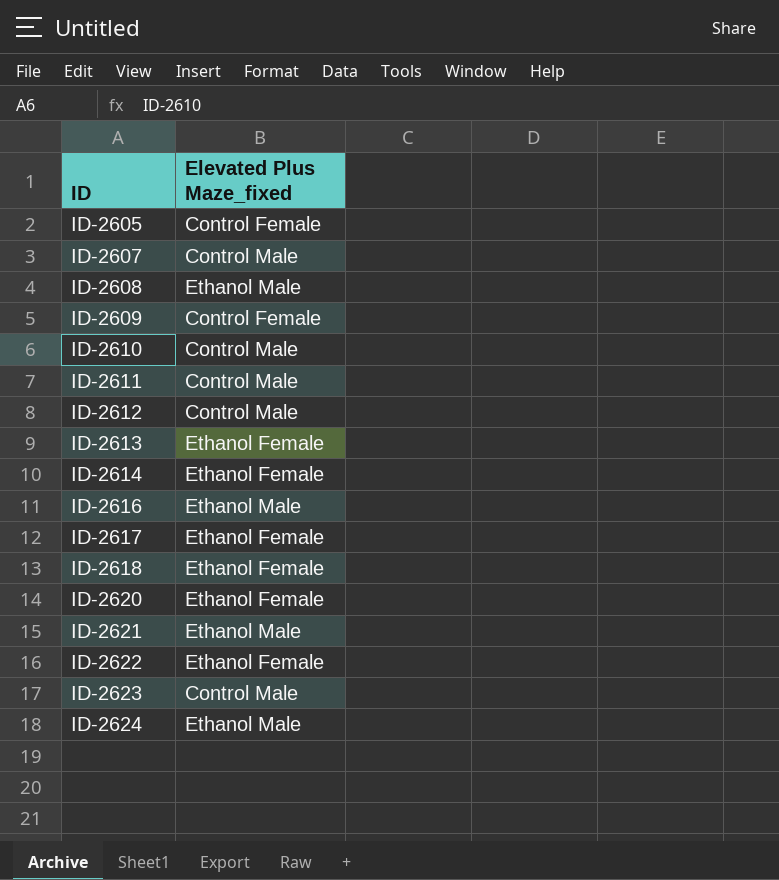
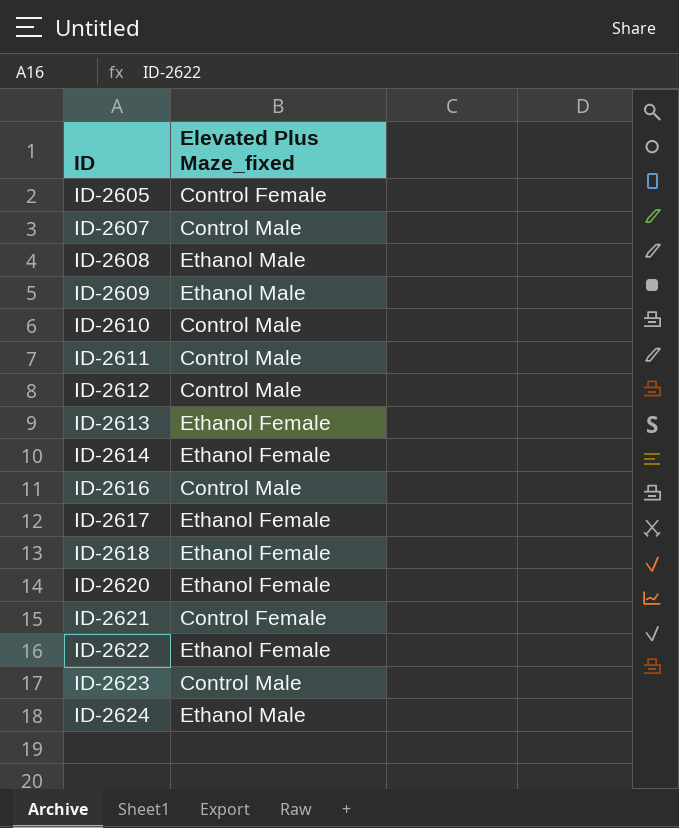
ID-2609 | Elevated Plus Maze_fixed: Control Female -> Ethanol Male
ID-2616 | Elevated Plus Maze_fixed: Ethanol Male -> Control Male
ID-2621 | Elevated Plus Maze_fixed: Ethanol Male -> Control Female

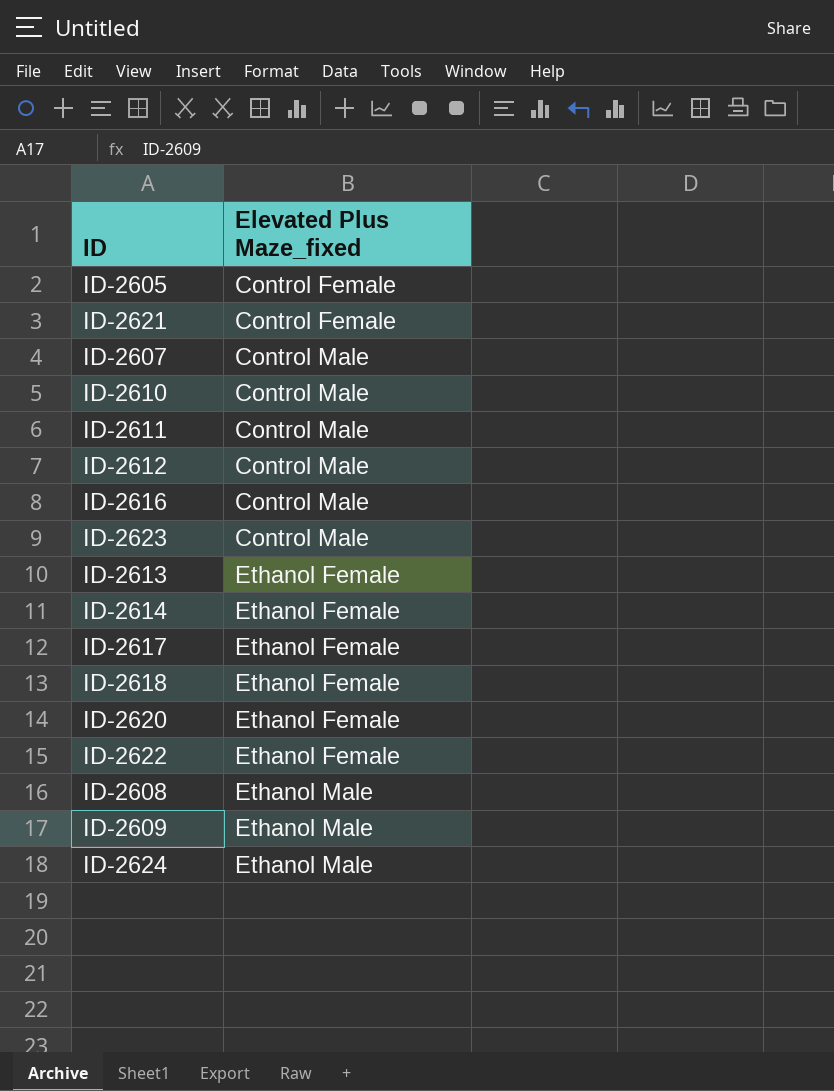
row order: ID ascending -> Elevated Plus Maze_fixed ascending

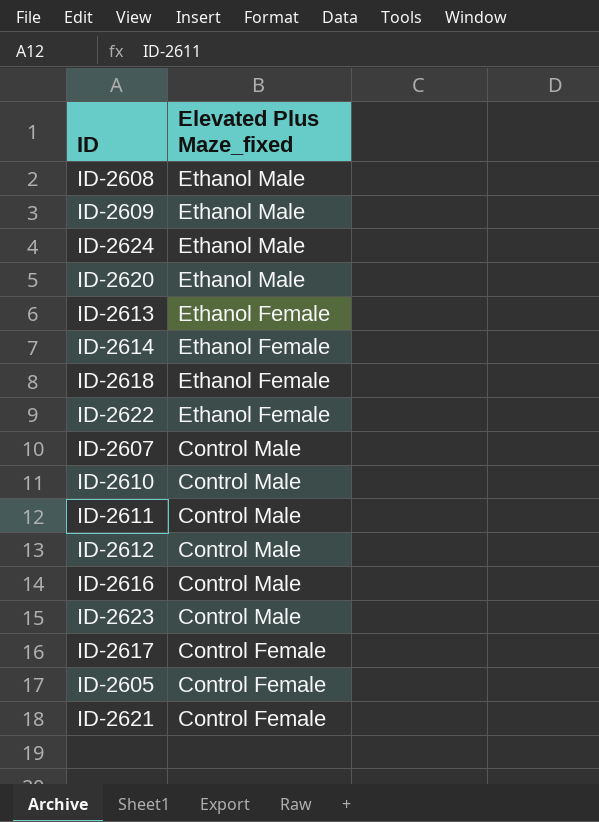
row order: Elevated Plus Maze_fixed ascending -> Elevated Plus Maze_fixed descending
ID-2620 | Elevated Plus Maze_fixed: Ethanol Female -> Ethanol Male
ID-2617 | Elevated Plus Maze_fixed: Ethanol Female -> Control Female

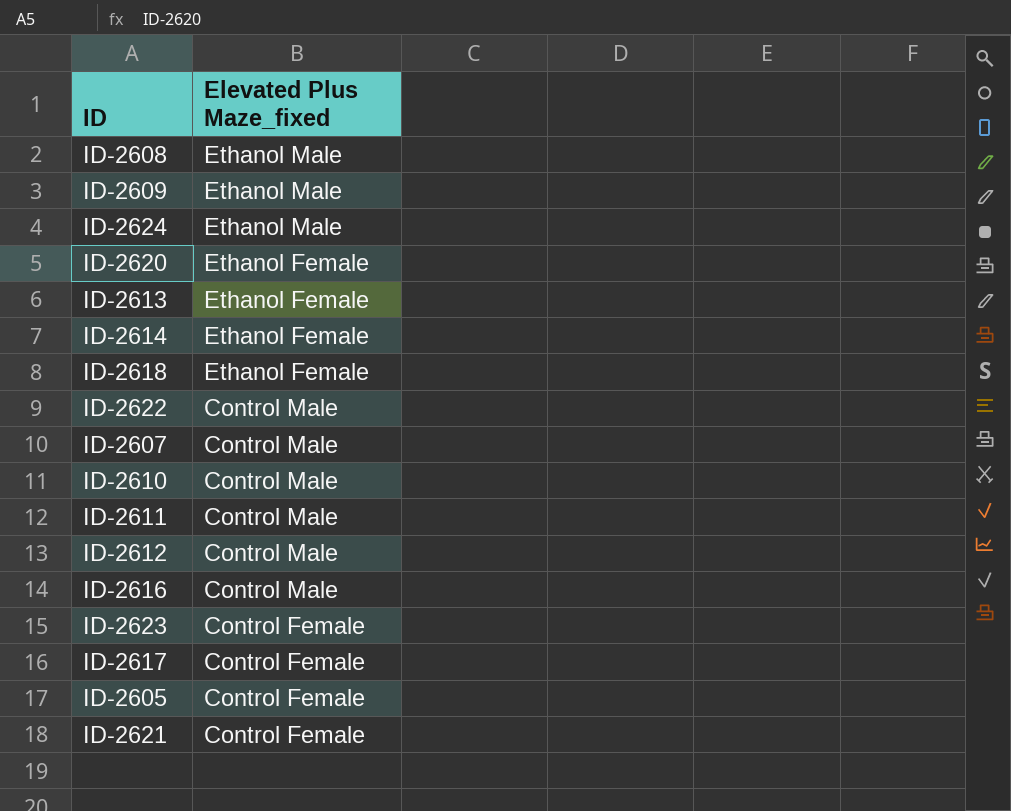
ID-2620 | Elevated Plus Maze_fixed: Ethanol Male -> Ethanol Female
ID-2622 | Elevated Plus Maze_fixed: Ethanol Female -> Control Male
ID-2623 | Elevated Plus Maze_fixed: Control Male -> Control Female

